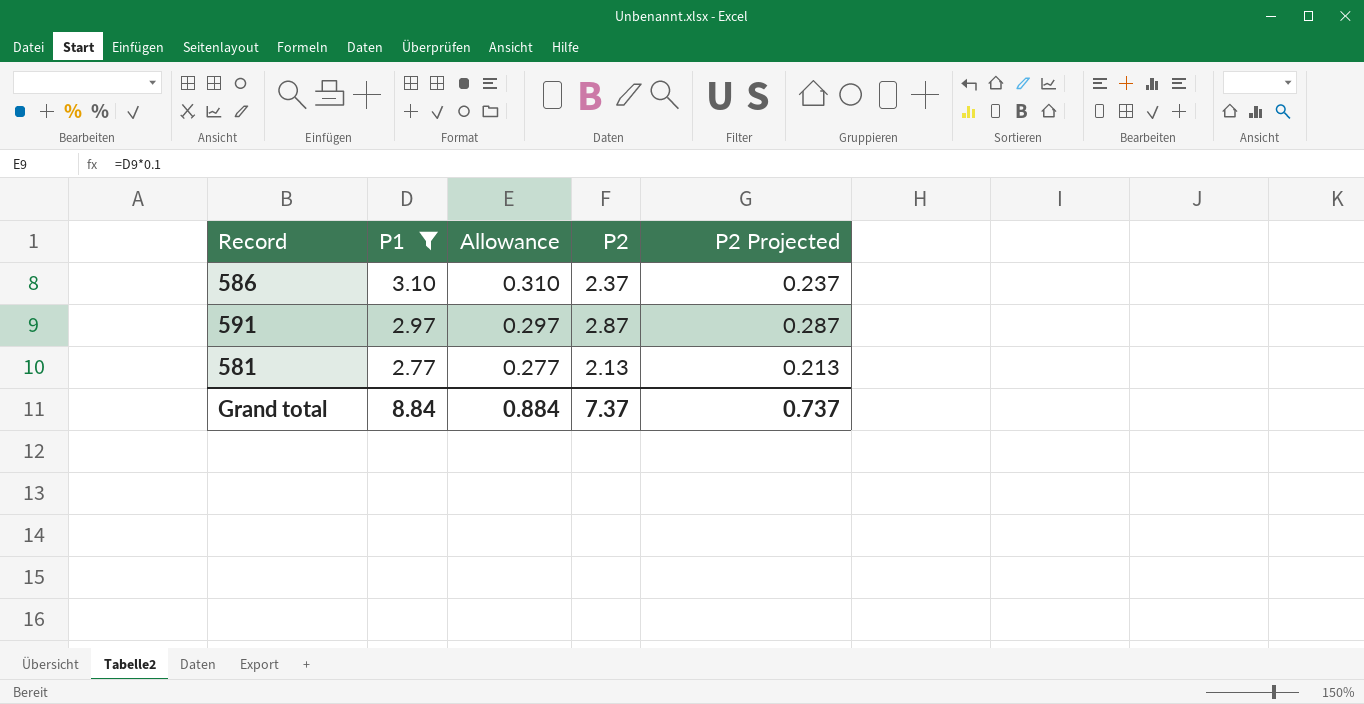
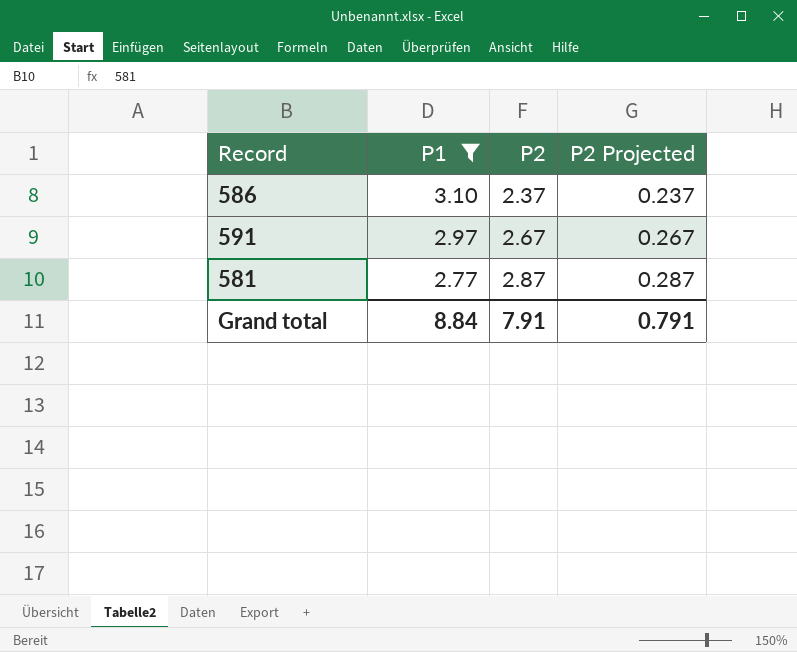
column Allowance | formula: [P1] * 0.1 -> none
591 | P2: 2.87 -> 2.67
591 | P2 Projected: 0.287 -> 0.267
581 | P2: 2.13 -> 2.87
581 | P2 Projected: 0.213 -> 0.287
Grand total | P2: 7.37 -> 7.91
Grand total | P2 Projected: 0.737 -> 0.791

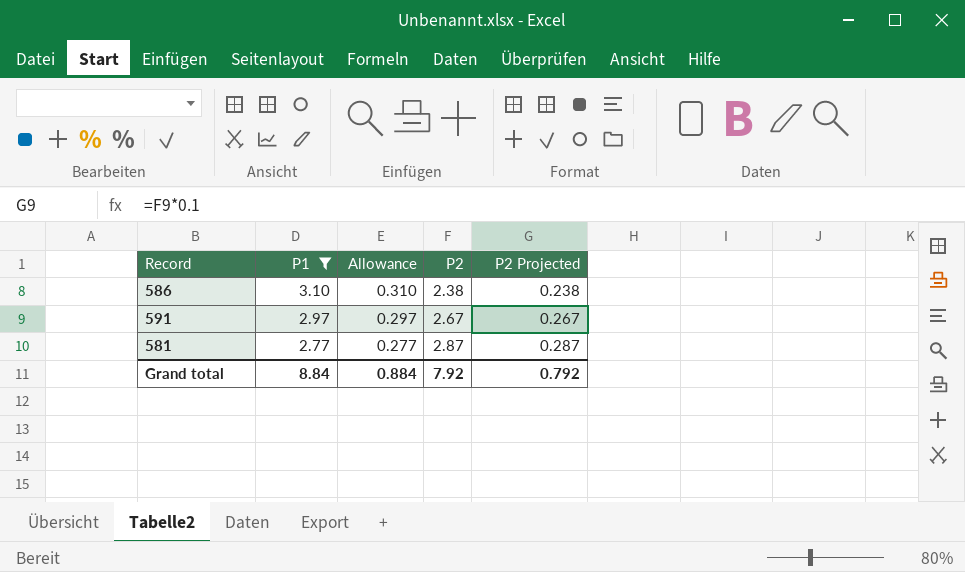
column Allowance | formula: none -> [P1] * 0.1
586 | P2: 2.37 -> 2.38
586 | P2 Projected: 0.237 -> 0.238
Grand total | P2: 7.91 -> 7.92
Grand total | P2 Projected: 0.791 -> 0.792

